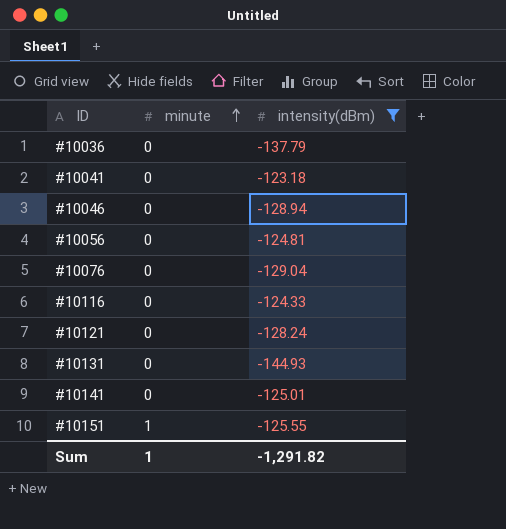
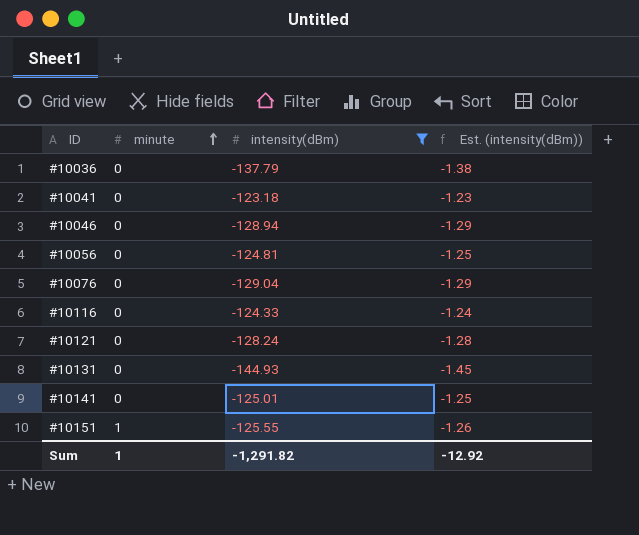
column Est. (intensity(dBm)) | formula: none -> [intensity(dBm)] * 0.01

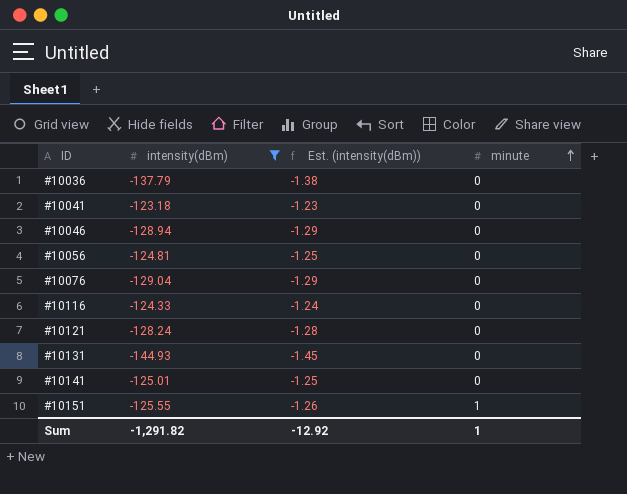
column minute | position: 2 -> 4

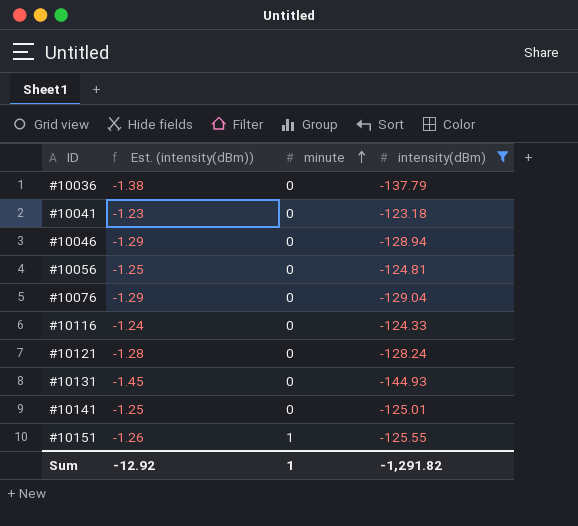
column intensity(dBm) | position: 2 -> 4

